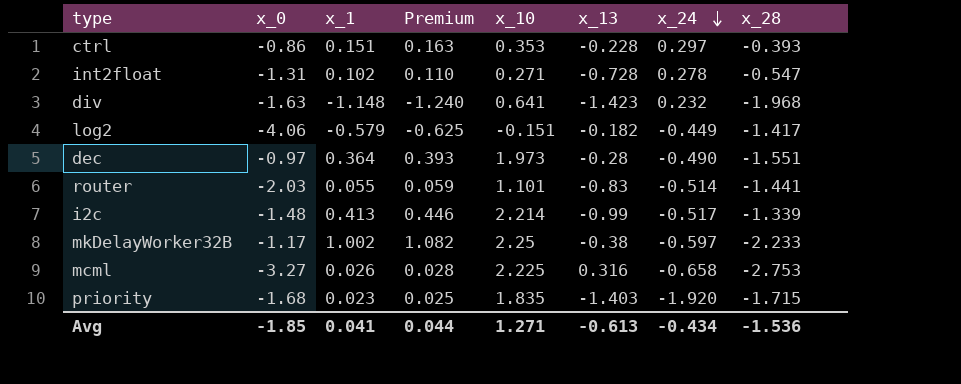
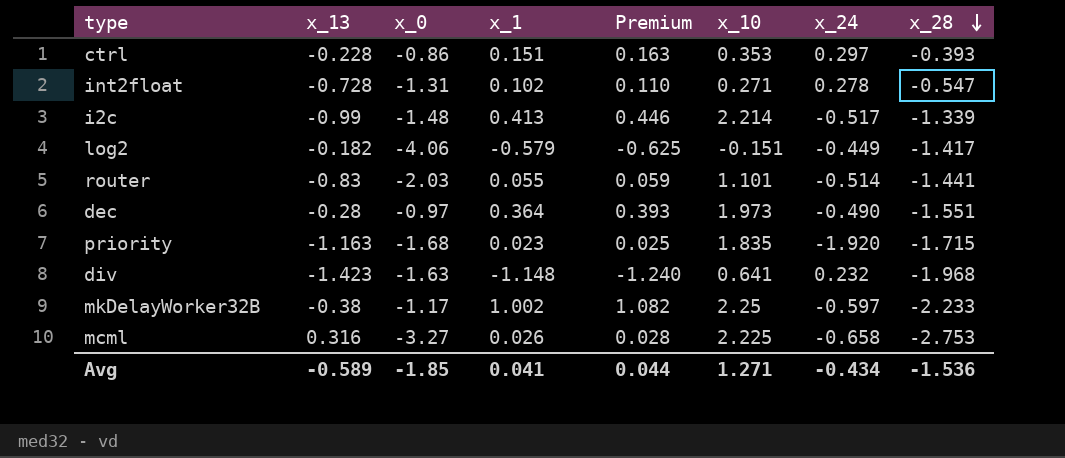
row order: x_24 descending -> x_28 descending
column x_13 | position: 6 -> 2
priority | x_13: -1.403 -> -1.163
Avg | x_13: -0.613 -> -0.589

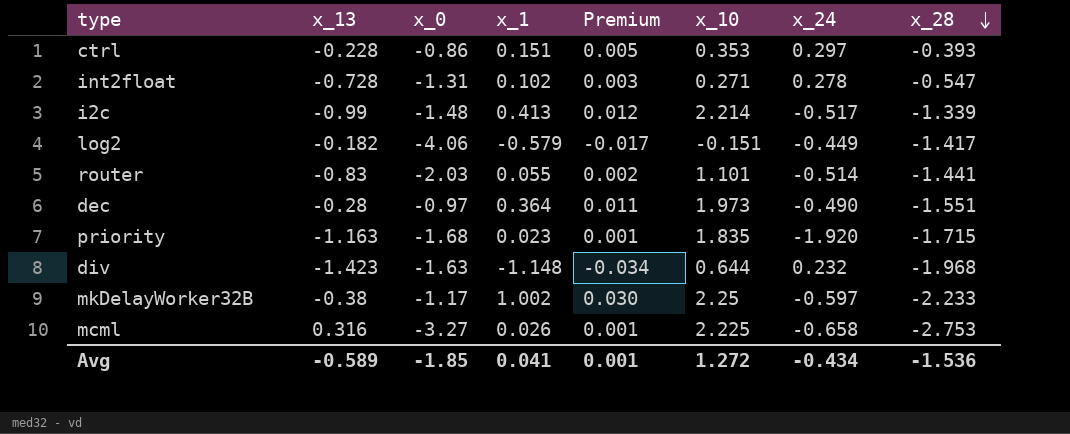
column Premium | formula: [x_1] * 1.08 -> [x_1] * 0.03
div | x_10: 0.641 -> 0.644
Avg | Premium: 0.044 -> 0.001
Avg | x_10: 1.271 -> 1.272

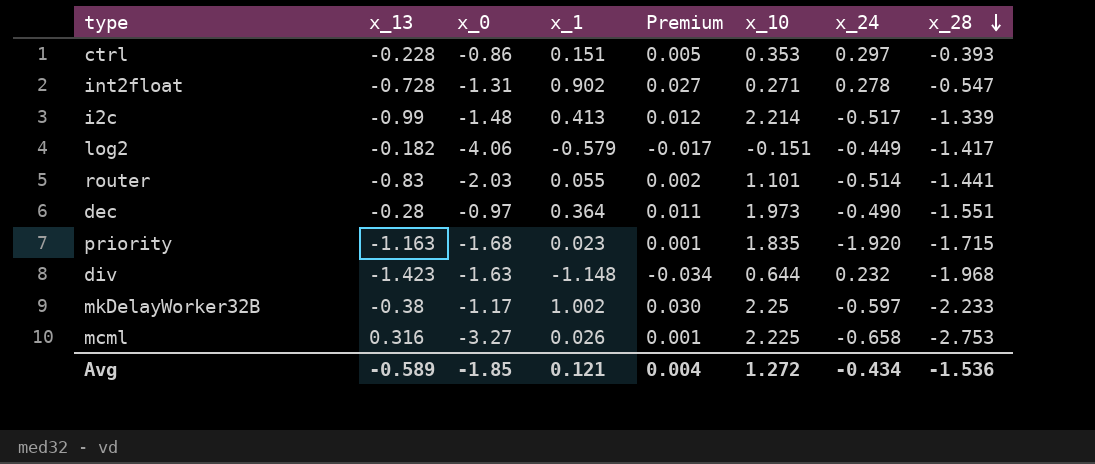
int2float | x_1: 0.102 -> 0.902
int2float | Premium: 0.003 -> 0.027
Avg | x_1: 0.041 -> 0.121
Avg | Premium: 0.001 -> 0.004

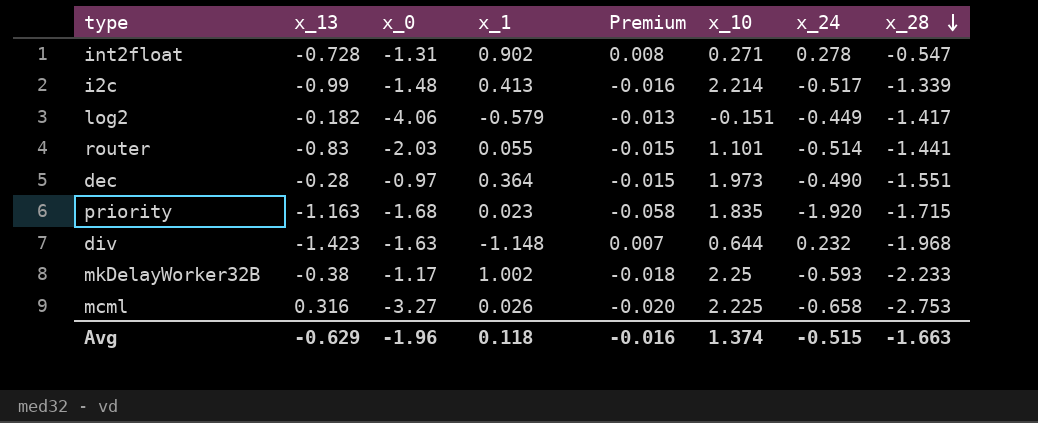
column Premium | formula: [x_1] * 0.03 -> [x_24] * 0.03
row ctrl: -0.228 | -0.86 | 0.151 | 0.005 | 0.353 | 0.297 | -0.393 -> none
mkDelayWorker32B | x_24: -0.597 -> -0.593
Avg | x_13: -0.589 -> -0.629
Avg | x_0: -1.85 -> -1.96
Avg | x_1: 0.121 -> 0.118
Avg | Premium: 0.004 -> -0.016
Avg | x_10: 1.272 -> 1.374
Avg | x_24: -0.434 -> -0.515
Avg | x_28: -1.536 -> -1.663

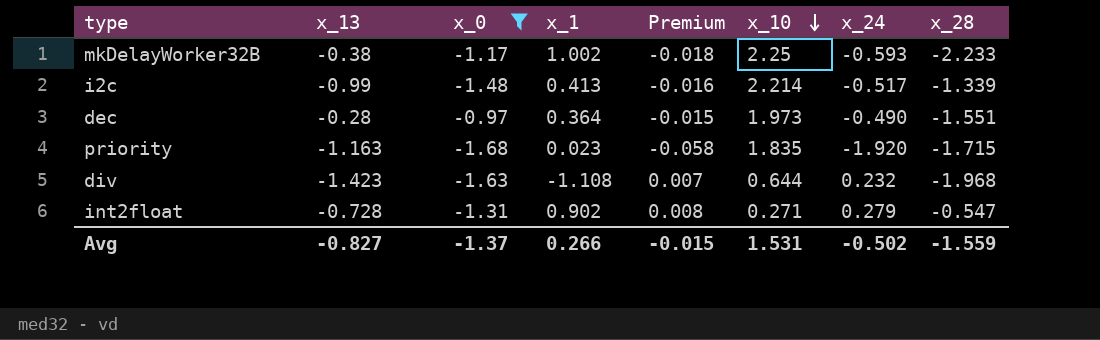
filter: none -> x_0 >= -1.68
row order: x_28 descending -> x_10 descending
div | x_1: -1.148 -> -1.108
int2float | x_24: 0.278 -> 0.279
Avg | x_13: -0.629 -> -0.827
Avg | x_0: -1.96 -> -1.37
Avg | x_1: 0.118 -> 0.266
Avg | Premium: -0.016 -> -0.015
Avg | x_10: 1.374 -> 1.531
Avg | x_24: -0.515 -> -0.502
Avg | x_28: -1.663 -> -1.559

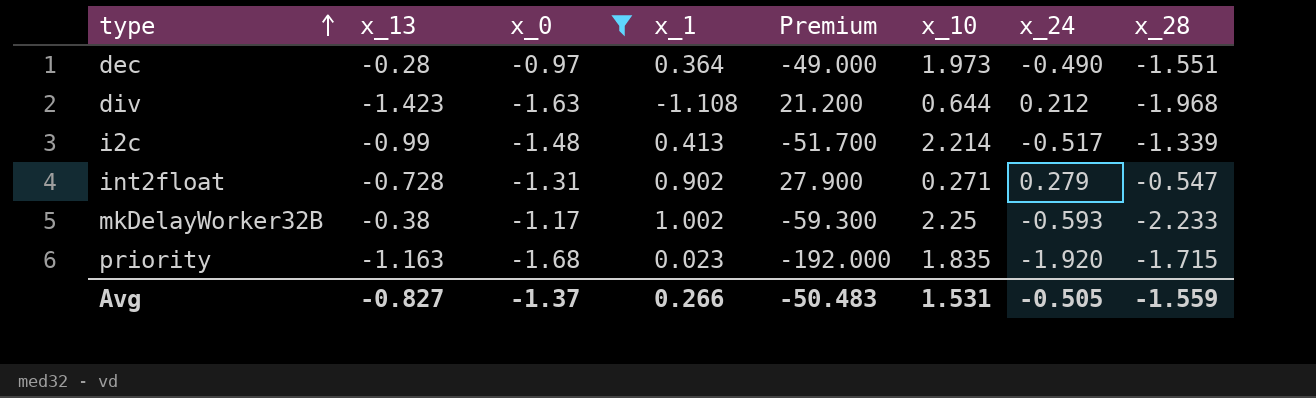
row order: x_10 descending -> type ascending
column Premium | formula: [x_24] * 0.03 -> [x_24] * 100
div | x_24: 0.232 -> 0.212
Avg | Premium: -0.015 -> -50.483
Avg | x_24: -0.502 -> -0.505

